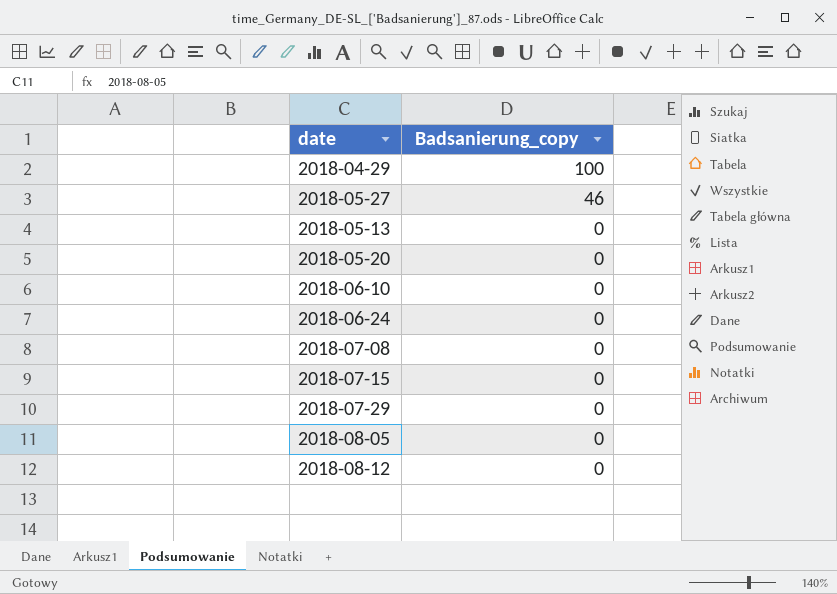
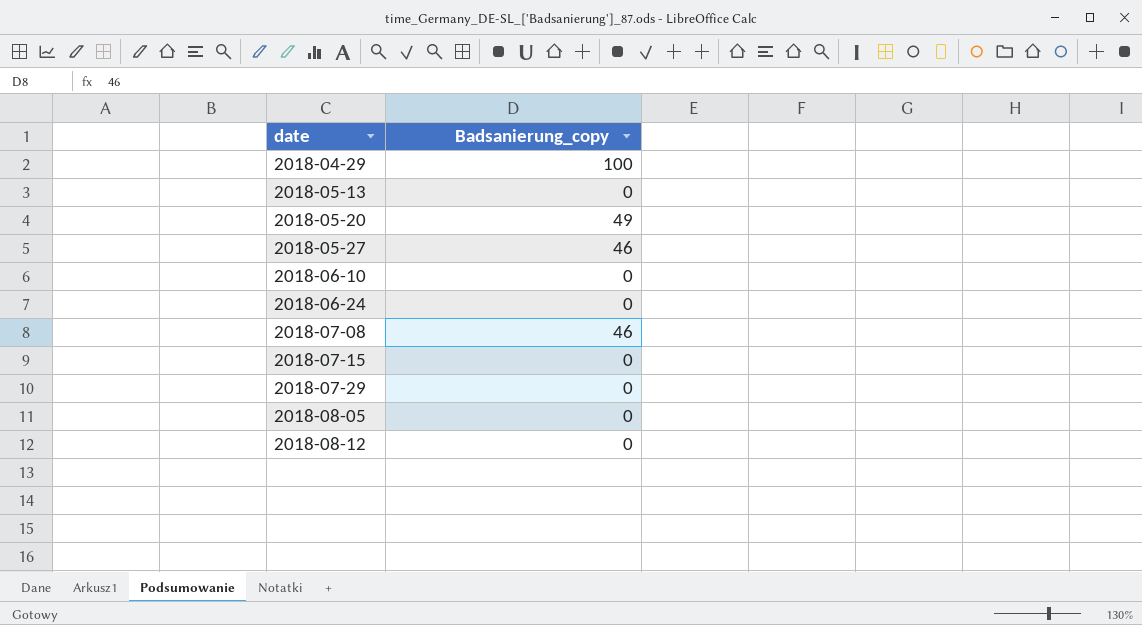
row order: Badsanierung_copy descending -> date ascending
2018-05-20 | Badsanierung_copy: 0 -> 49
2018-07-08 | Badsanierung_copy: 0 -> 46

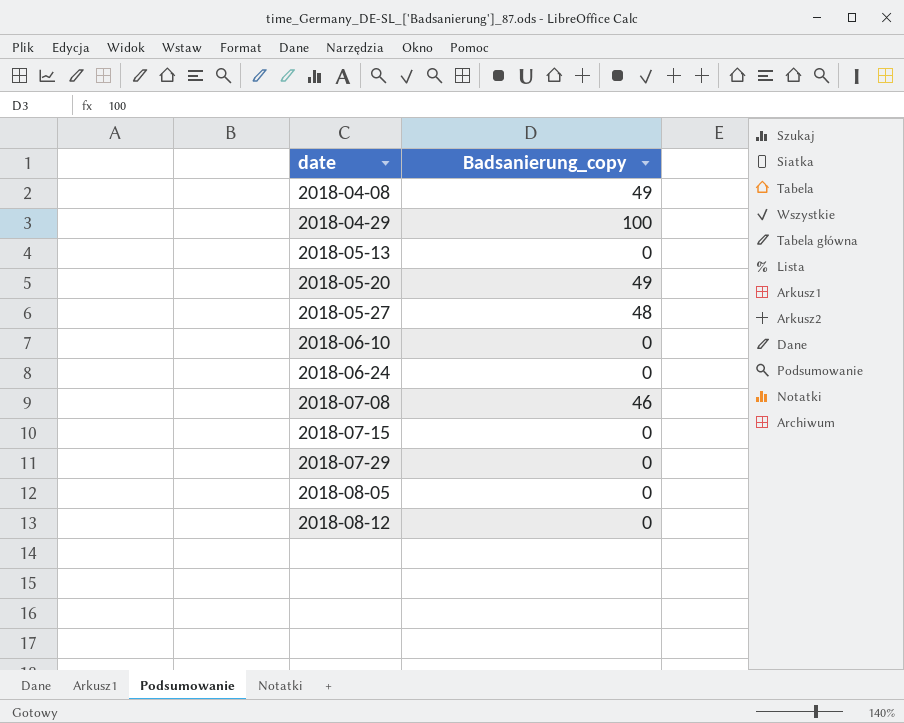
row 2018-04-08: none -> 49
2018-05-27 | Badsanierung_copy: 46 -> 48

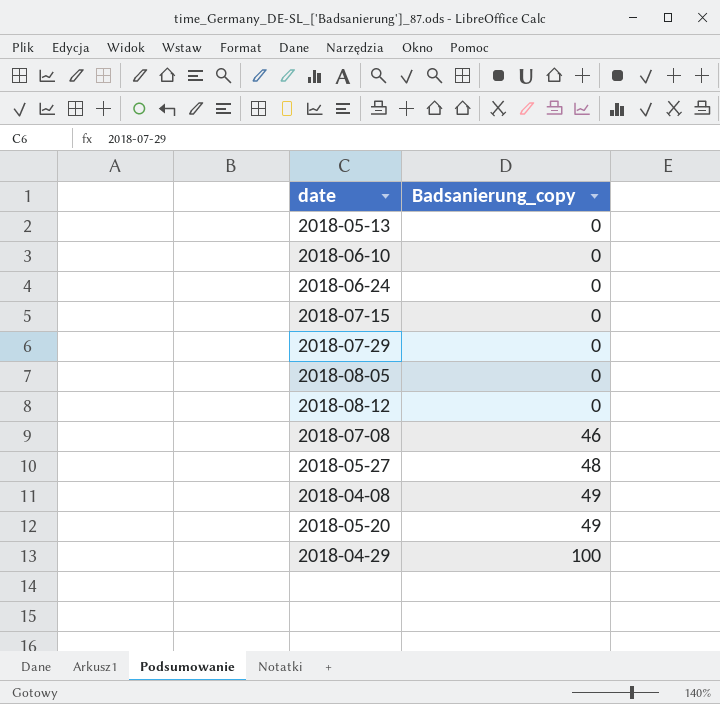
row order: date ascending -> Badsanierung_copy ascending

